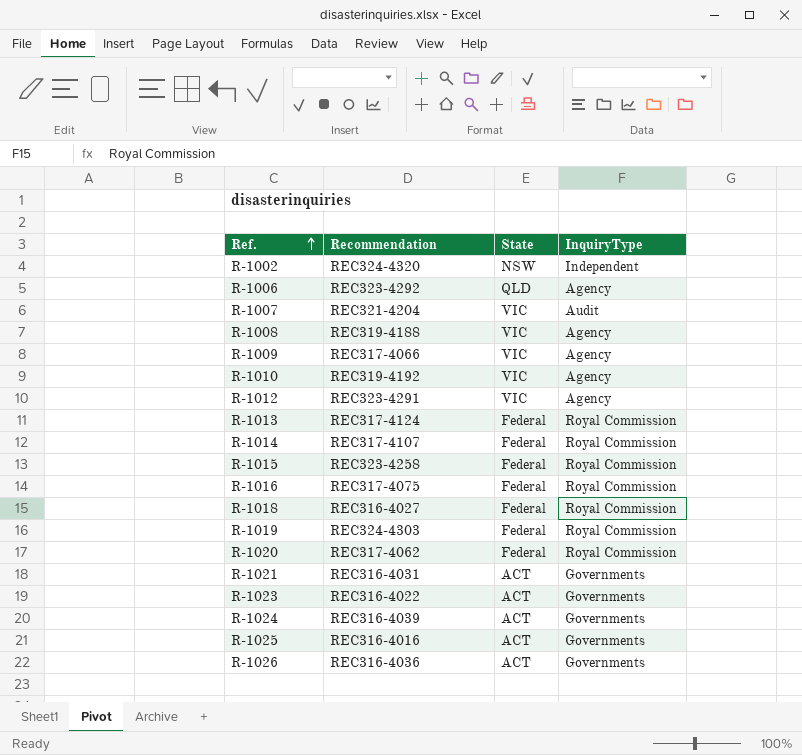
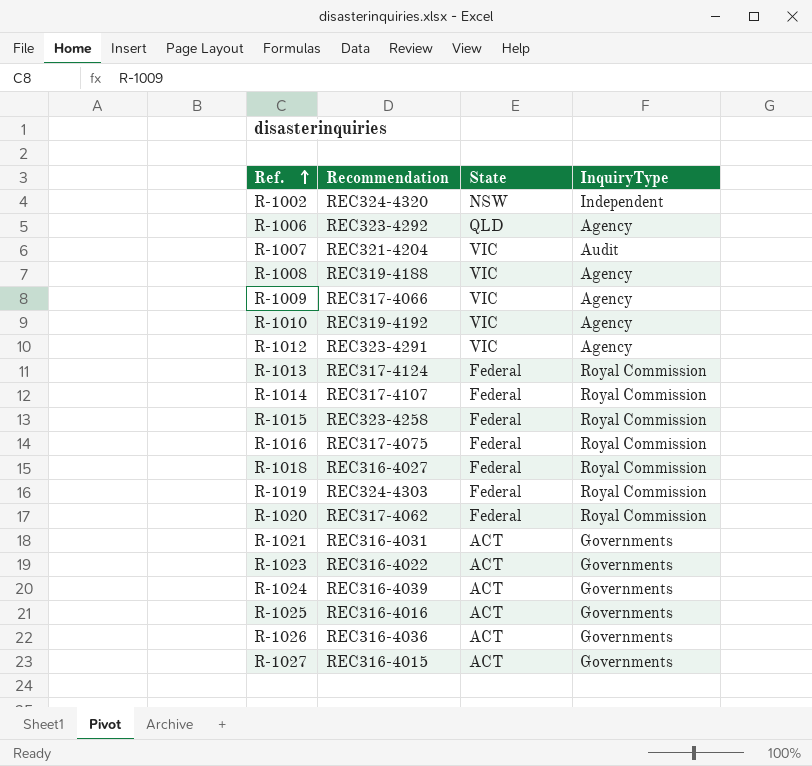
row R-1027: none -> REC316-4015 | ACT | Governments

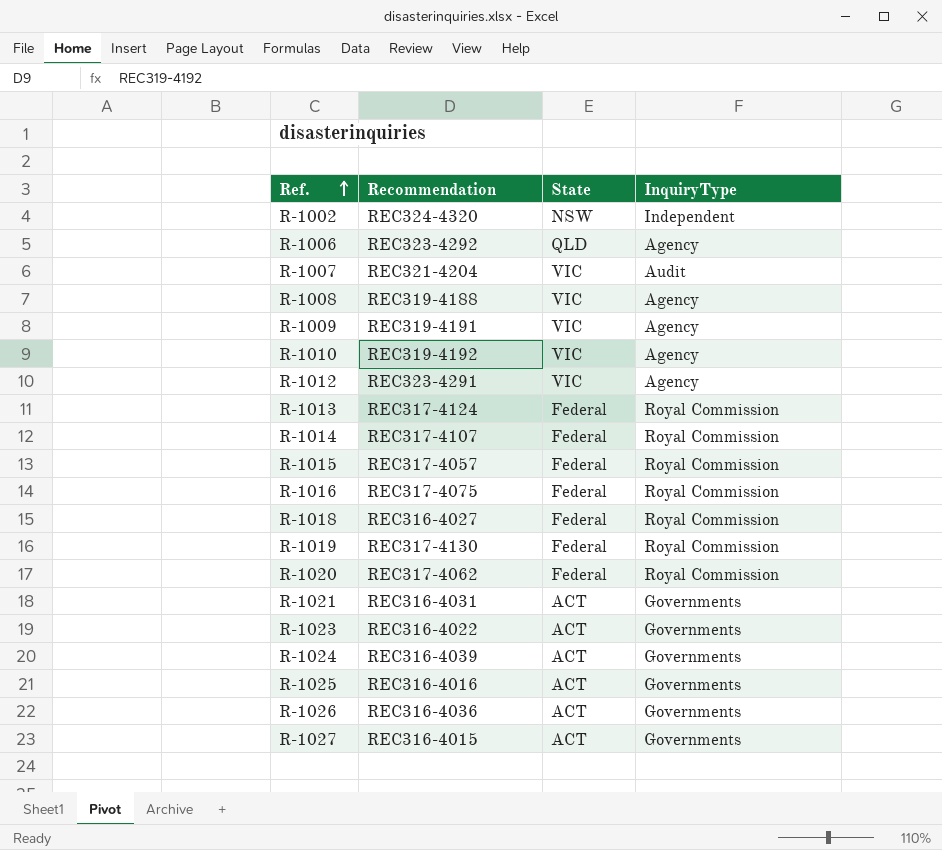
R-1009 | Recommendation: REC317-4066 -> REC319-4191
R-1015 | Recommendation: REC323-4258 -> REC317-4057
R-1019 | Recommendation: REC324-4303 -> REC317-4130

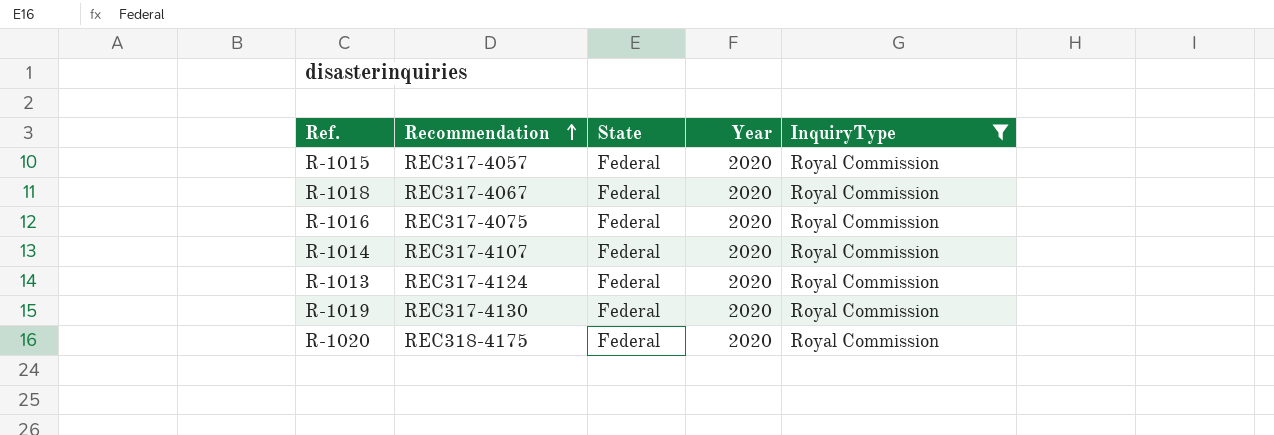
filter: none -> InquiryType = Royal Commission
row order: Ref. ascending -> Recommendation ascending
column Year | position: none -> 4
R-1018 | Recommendation: REC316-4027 -> REC317-4067
R-1020 | Recommendation: REC317-4062 -> REC318-4175

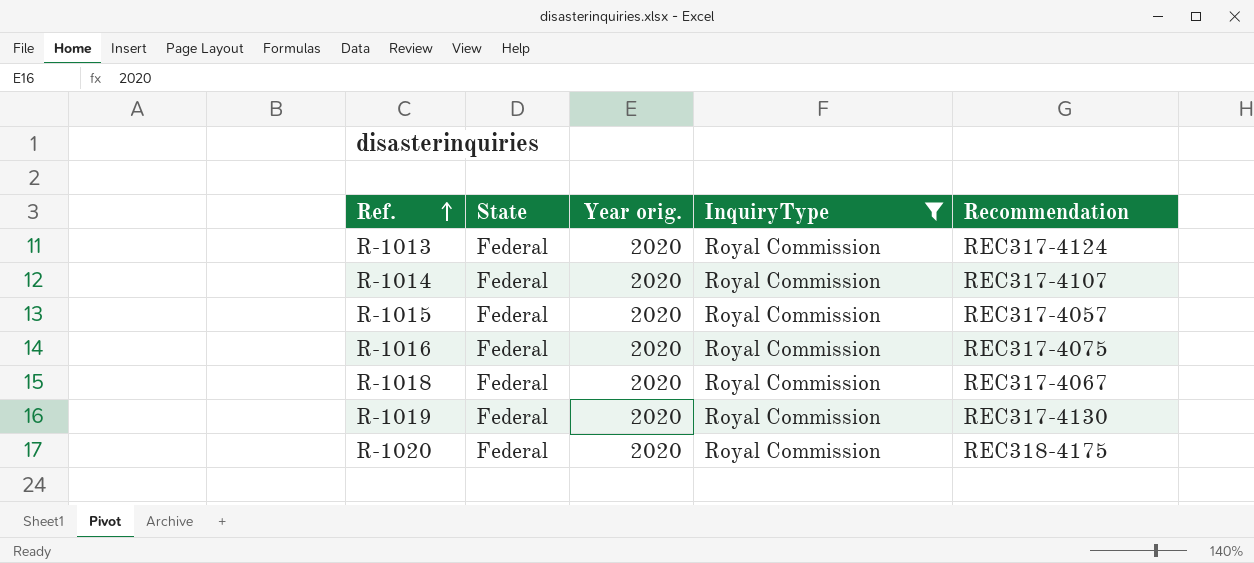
row order: Recommendation ascending -> Ref. ascending
column name: Year -> Year orig.
column Recommendation | position: 2 -> 5

